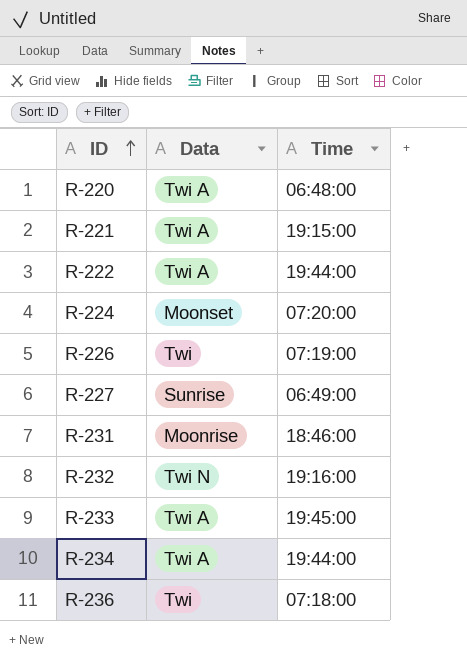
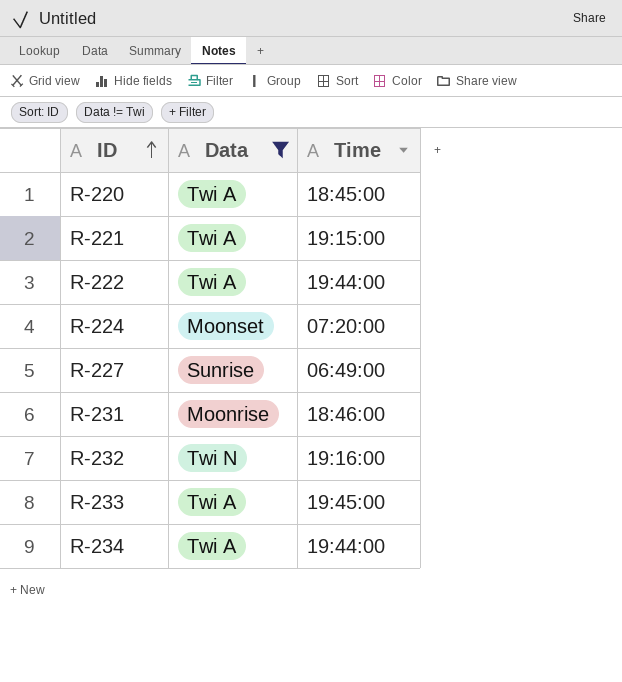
filter: none -> Data != Twi
R-220 | Time: 06:48:00 -> 18:45:00

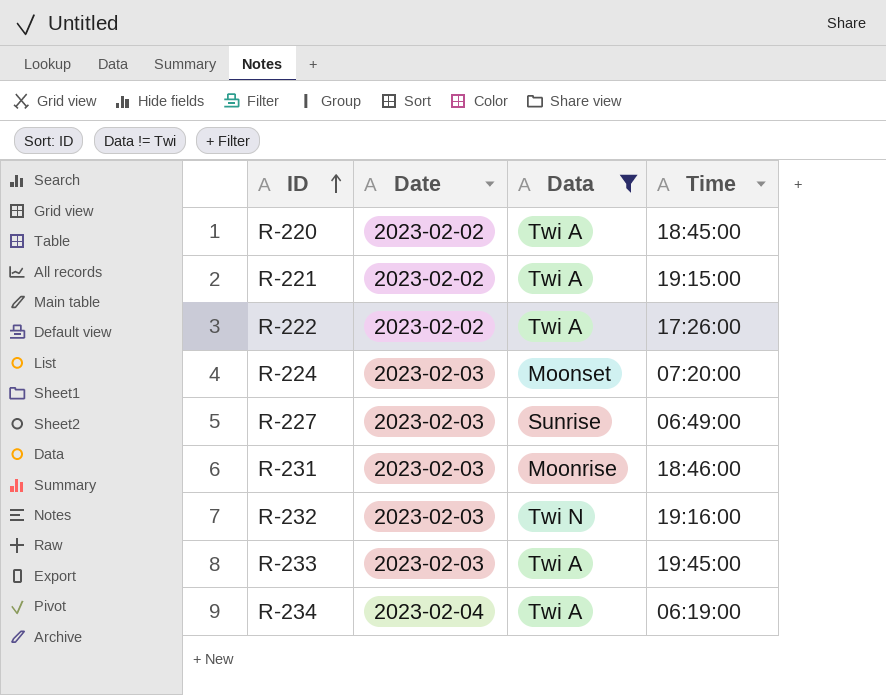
column Date | position: none -> 2
R-222 | Time: 19:44:00 -> 17:26:00
R-234 | Time: 19:44:00 -> 06:19:00

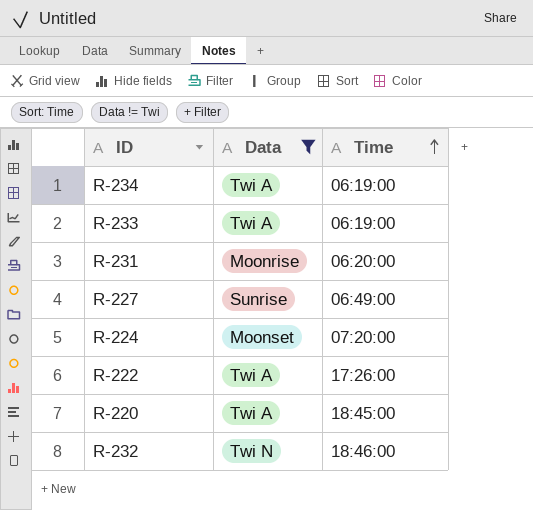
row order: ID ascending -> Time ascending
column Date | position: 2 -> none
row R-221: 2023-02-02 | Twi A | 19:15:00 -> none
R-233 | Time: 19:45:00 -> 06:19:00
R-231 | Time: 18:46:00 -> 06:20:00
R-232 | Time: 19:16:00 -> 18:46:00

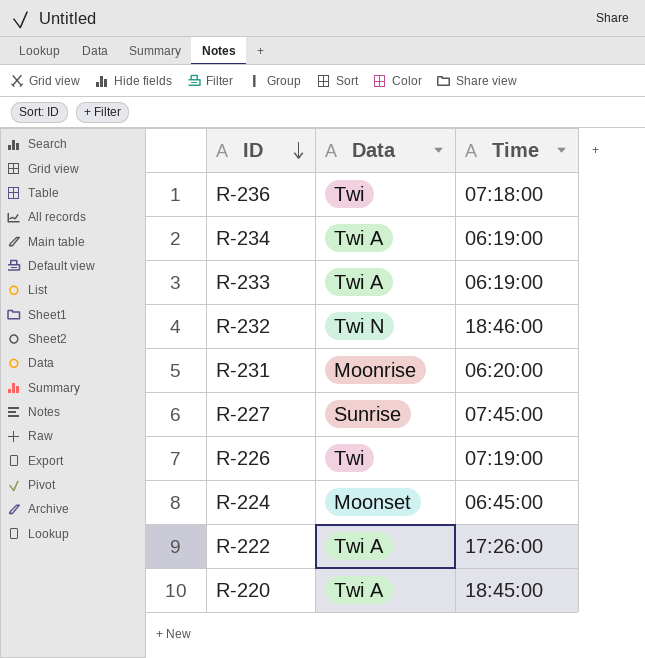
filter: Data != Twi -> none
row order: Time ascending -> ID descending
R-227 | Time: 06:49:00 -> 07:45:00
R-224 | Time: 07:20:00 -> 06:45:00

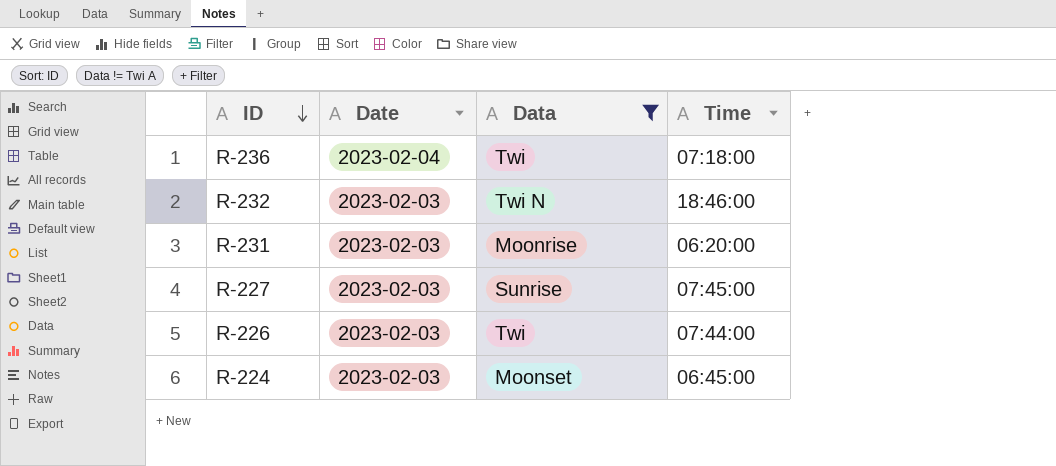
filter: none -> Data != Twi A
column Date | position: none -> 2
R-226 | Time: 07:19:00 -> 07:44:00

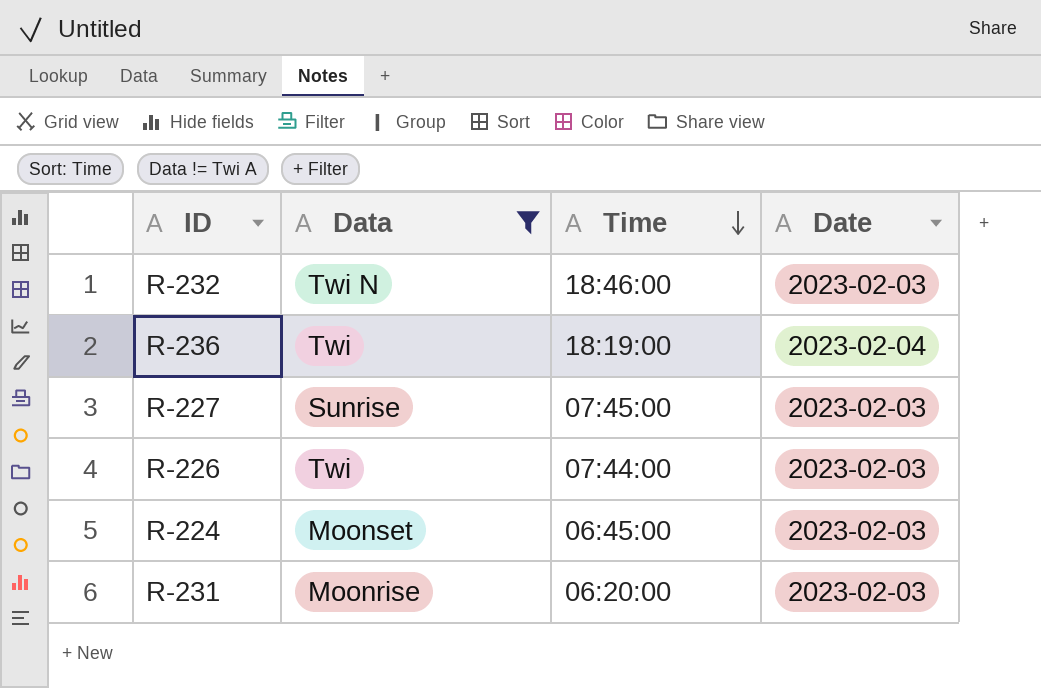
row order: ID descending -> Time descending
column Date | position: 2 -> 4
R-236 | Time: 07:18:00 -> 18:19:00

